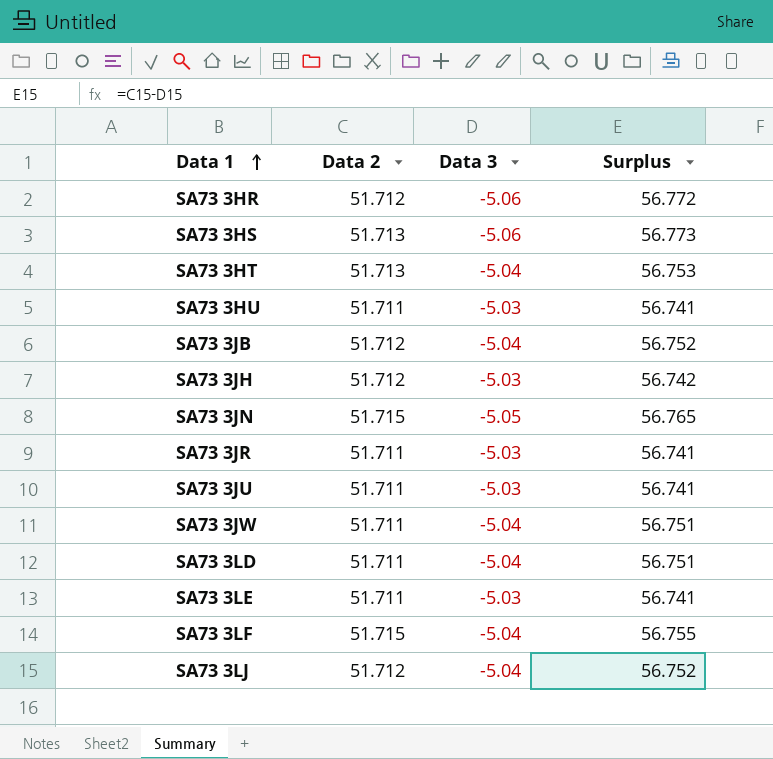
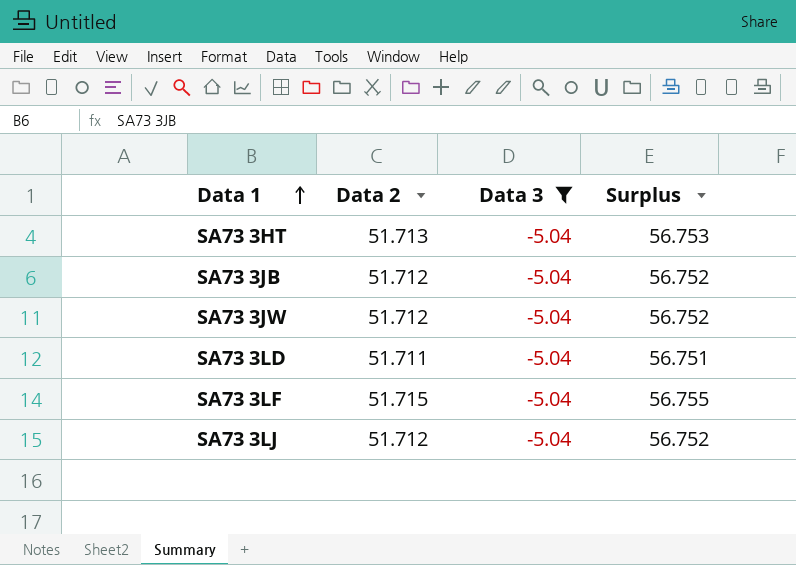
filter: none -> Data 3 = -5.04
SA73 3JW | Data 2: 51.711 -> 51.712
SA73 3JW | Surplus: 56.751 -> 56.752

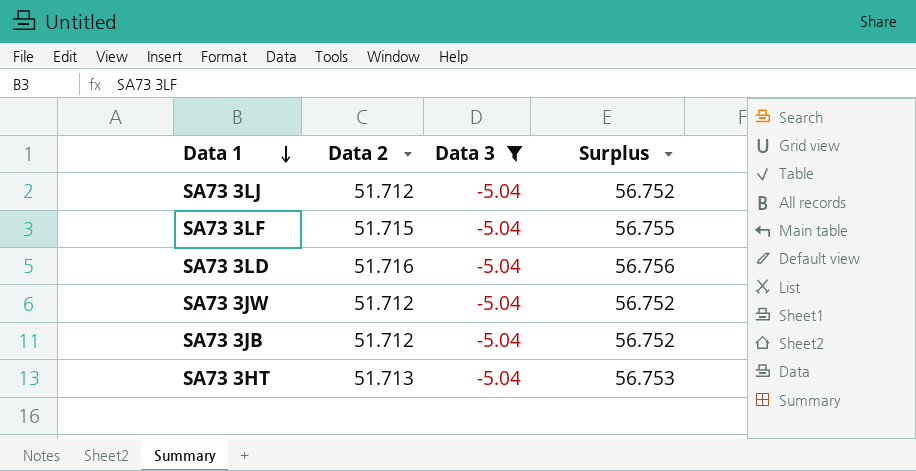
row order: Data 1 ascending -> Data 1 descending
SA73 3LD | Data 2: 51.711 -> 51.716
SA73 3LD | Surplus: 56.751 -> 56.756

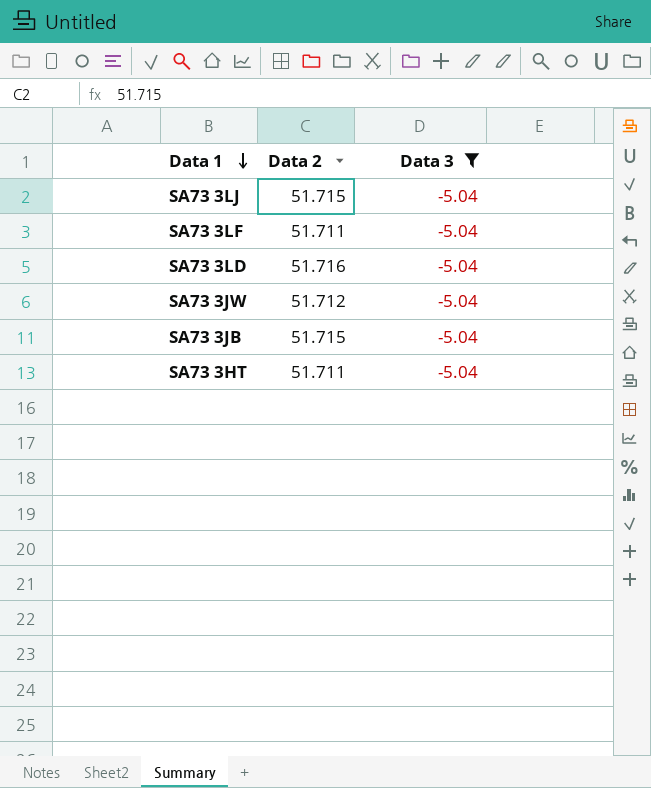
column Surplus | formula: [Data 2] - [Data 3] -> none
SA73 3LJ | Data 2: 51.712 -> 51.715
SA73 3LF | Data 2: 51.715 -> 51.711
SA73 3JB | Data 2: 51.712 -> 51.715
SA73 3HT | Data 2: 51.713 -> 51.711

